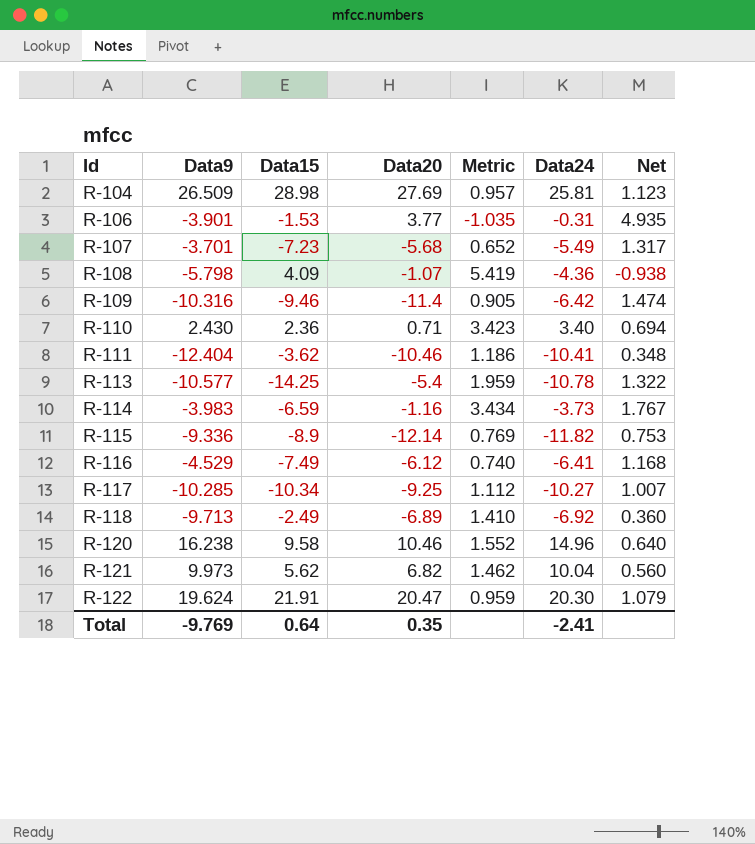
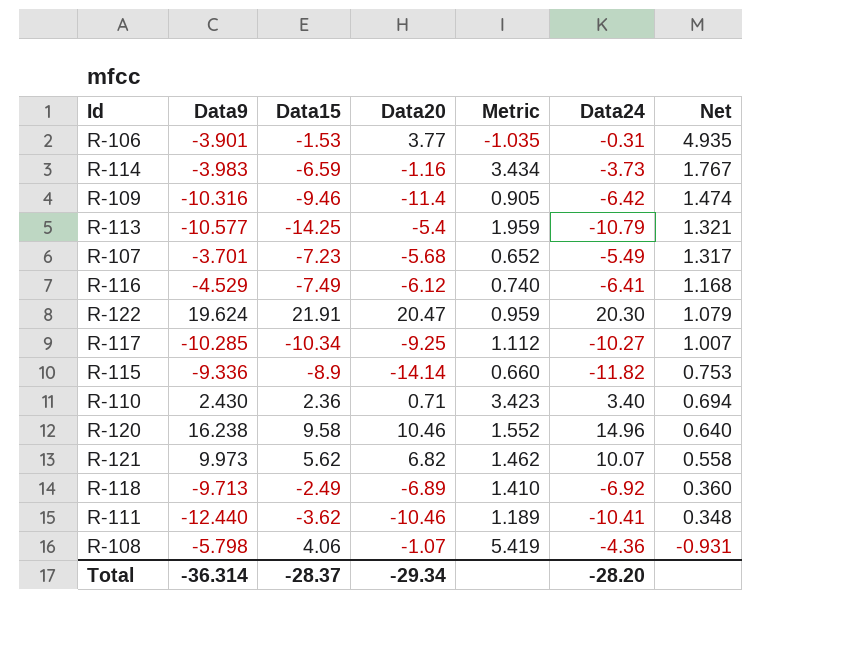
row order: Id ascending -> Net descending
row R-104: 26.509 | 28.98 | 27.69 | 0.957 | 25.81 | 1.123 -> none
R-113 | Data24: -10.78 -> -10.79
R-113 | Net: 1.322 -> 1.321
R-115 | Data20: -12.14 -> -14.14
R-115 | Metric: 0.769 -> 0.660
R-121 | Data24: 10.04 -> 10.07
R-121 | Net: 0.560 -> 0.558
R-111 | Data9: -12.404 -> -12.440
R-111 | Metric: 1.186 -> 1.189
R-108 | Data15: 4.09 -> 4.06
R-108 | Net: -0.938 -> -0.931
Total | Data9: -9.769 -> -36.314
Total | Data15: 0.64 -> -28.37
Total | Data20: 0.35 -> -29.34
Total | Data24: -2.41 -> -28.20

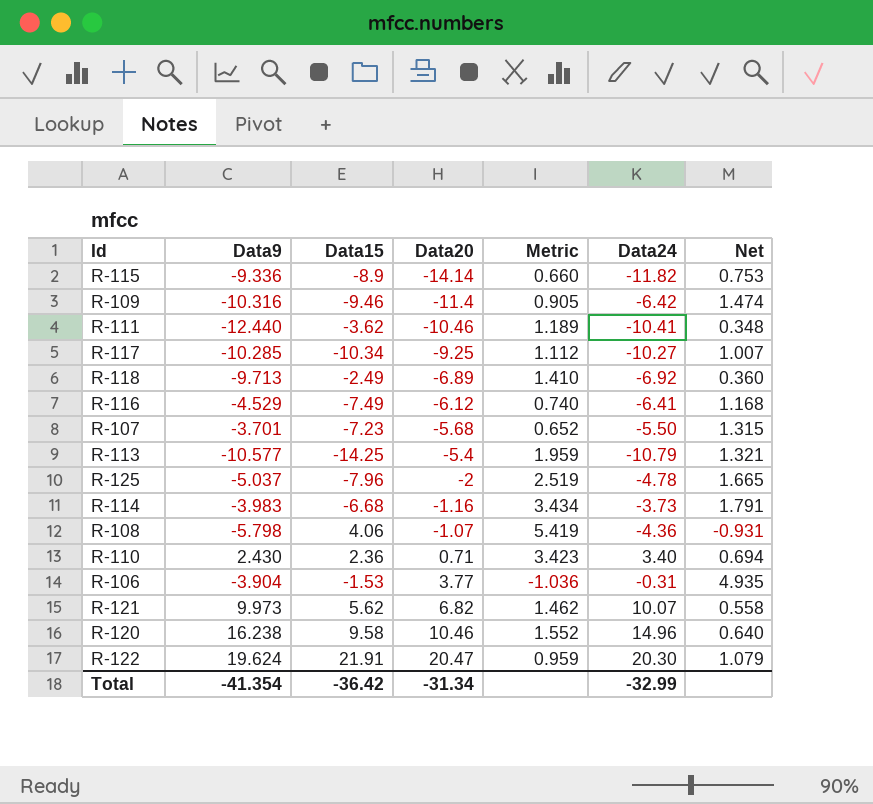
row order: Net descending -> Data20 ascending
R-107 | Data24: -5.49 -> -5.50
R-107 | Net: 1.317 -> 1.315
row R-125: none -> -5.037 | -7.96 | -2 | 2.519 | -4.78 | 1.665
R-114 | Data15: -6.59 -> -6.68
R-114 | Net: 1.767 -> 1.791
R-106 | Data9: -3.901 -> -3.904
R-106 | Metric: -1.035 -> -1.036
Total | Data9: -36.314 -> -41.354
Total | Data15: -28.37 -> -36.42
Total | Data20: -29.34 -> -31.34
Total | Data24: -28.20 -> -32.99

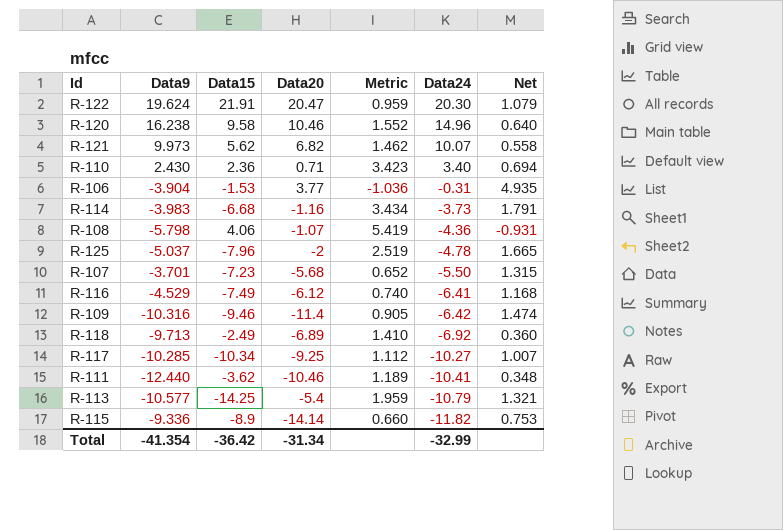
row order: Data20 ascending -> Data24 descending

